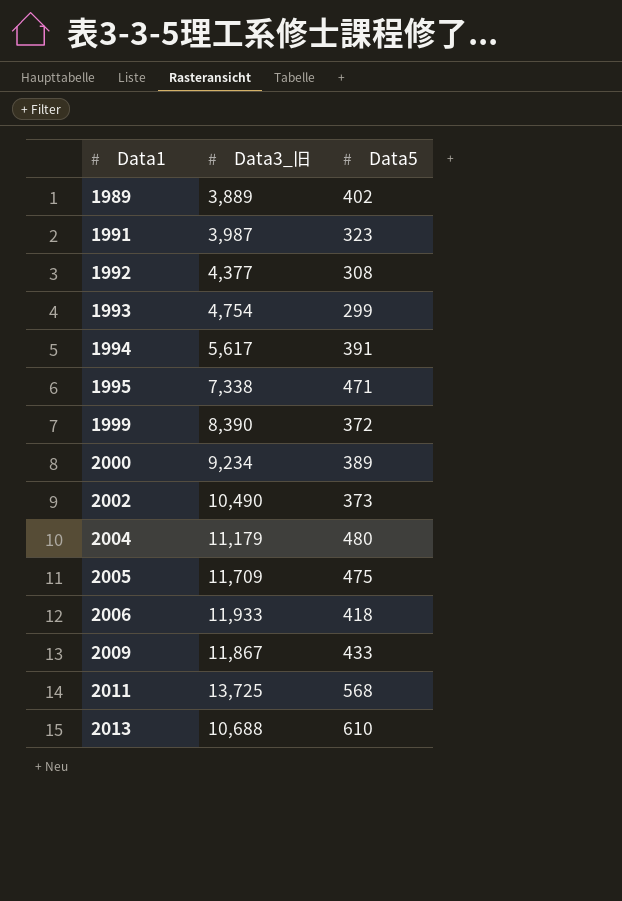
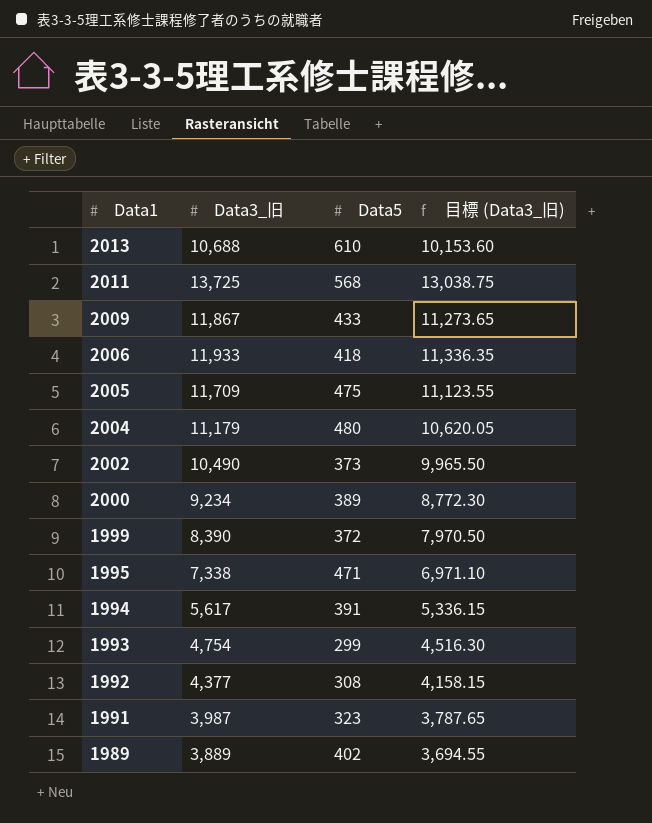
row order: Data1 ascending -> Data1 descending
column 目標 (Data3_旧) | formula: none -> [Data3_旧] * 0.95

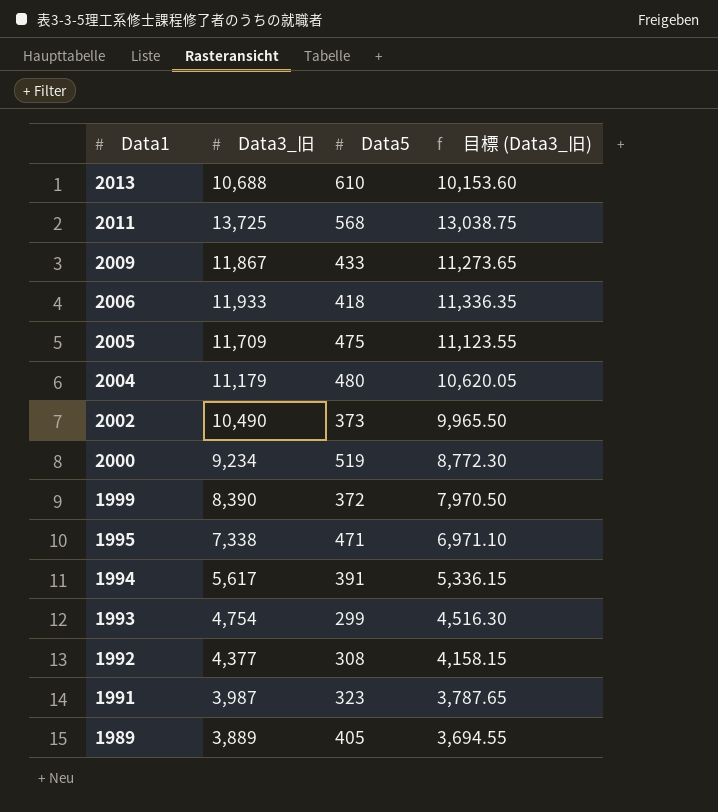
2000 | Data5: 389 -> 519
1989 | Data5: 402 -> 405

